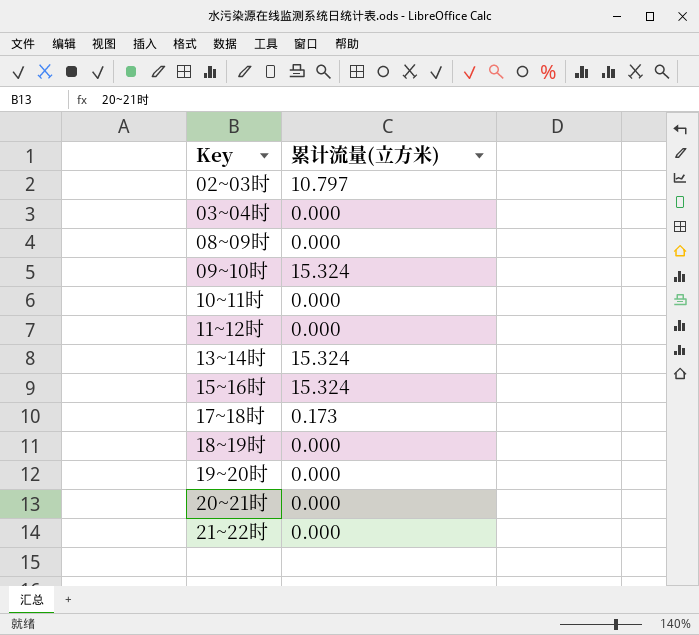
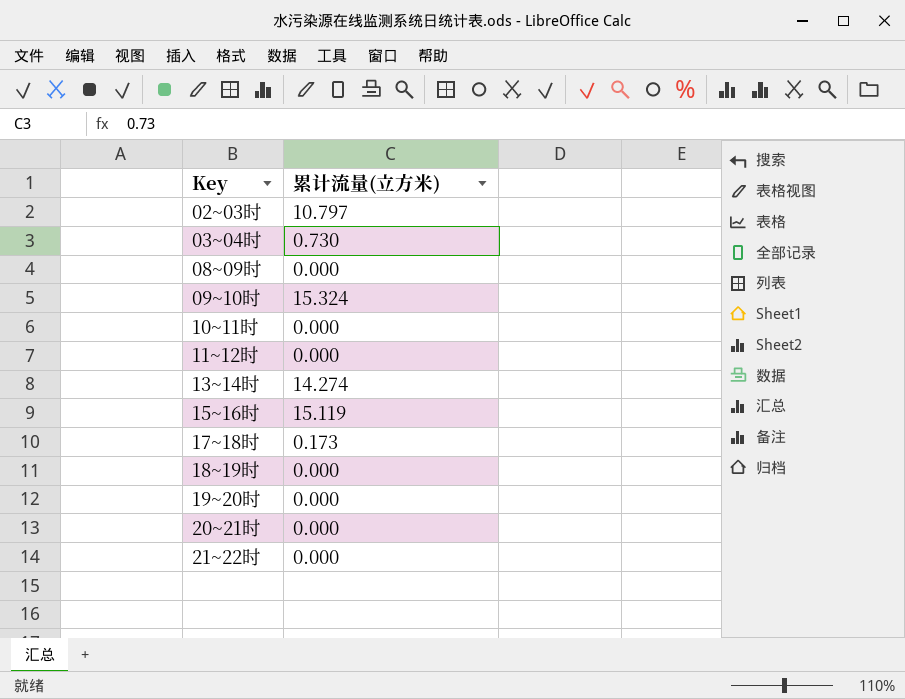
03~04时 | 累计流量(立方米): 0.000 -> 0.730
13~14时 | 累计流量(立方米): 15.324 -> 14.274
15~16时 | 累计流量(立方米): 15.324 -> 15.119

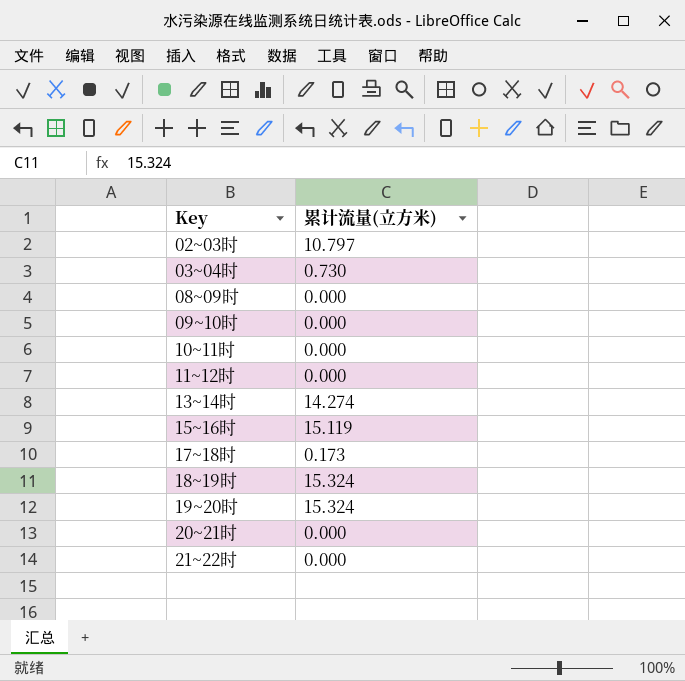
09~10时 | 累计流量(立方米): 15.324 -> 0.000
18~19时 | 累计流量(立方米): 0.000 -> 15.324
19~20时 | 累计流量(立方米): 0.000 -> 15.324

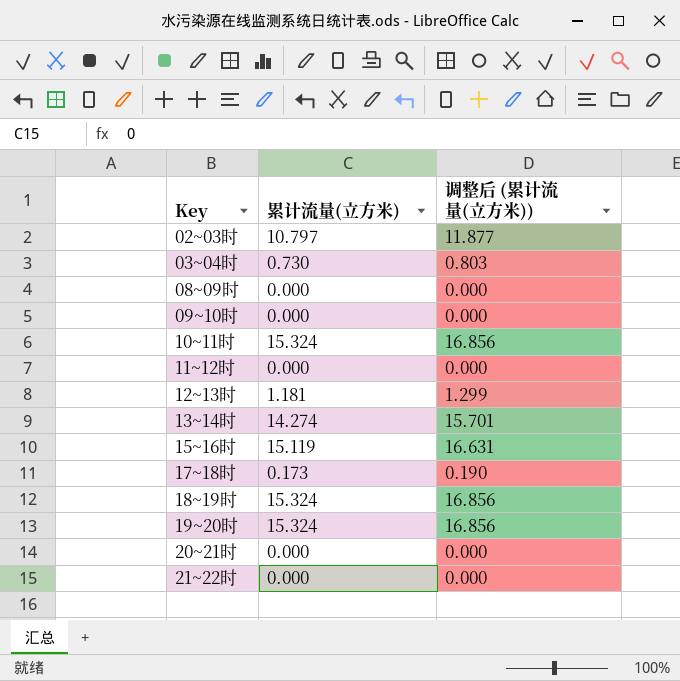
column 调整后 (累计流量(立方米)) | formula: none -> [累计流量(立方米)] * 1.1
10~11时 | 累计流量(立方米): 0.000 -> 15.324
row 12~13时: none -> 1.181 | 1.299

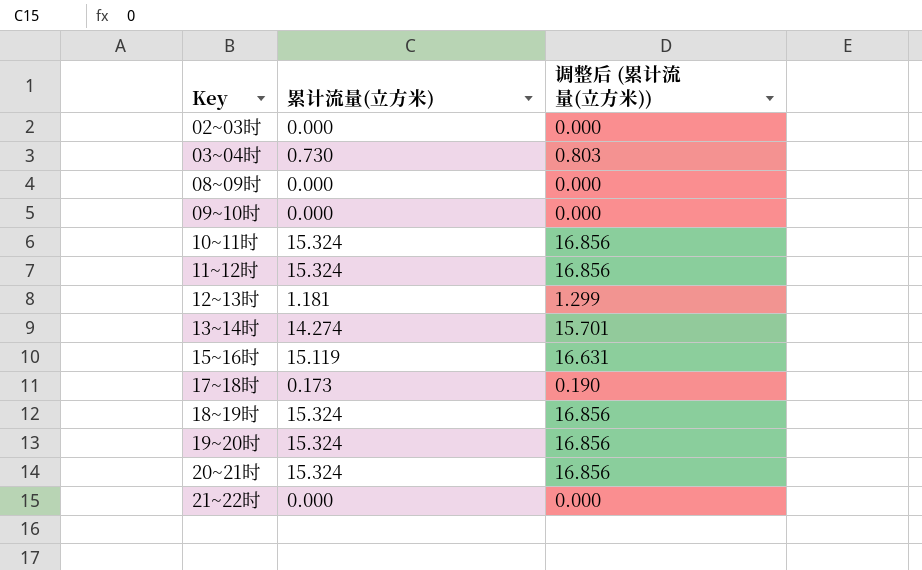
02~03时 | 累计流量(立方米): 10.797 -> 0.000
02~03时 | 调整后 (累计流量(立方米)): 11.877 -> 0.000
11~12时 | 累计流量(立方米): 0.000 -> 15.324
11~12时 | 调整后 (累计流量(立方米)): 0.000 -> 16.856
20~21时 | 累计流量(立方米): 0.000 -> 15.324
20~21时 | 调整后 (累计流量(立方米)): 0.000 -> 16.856

